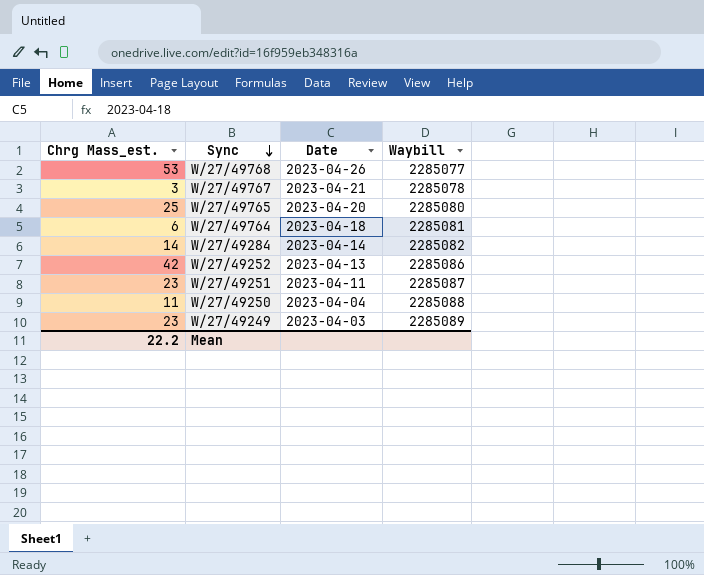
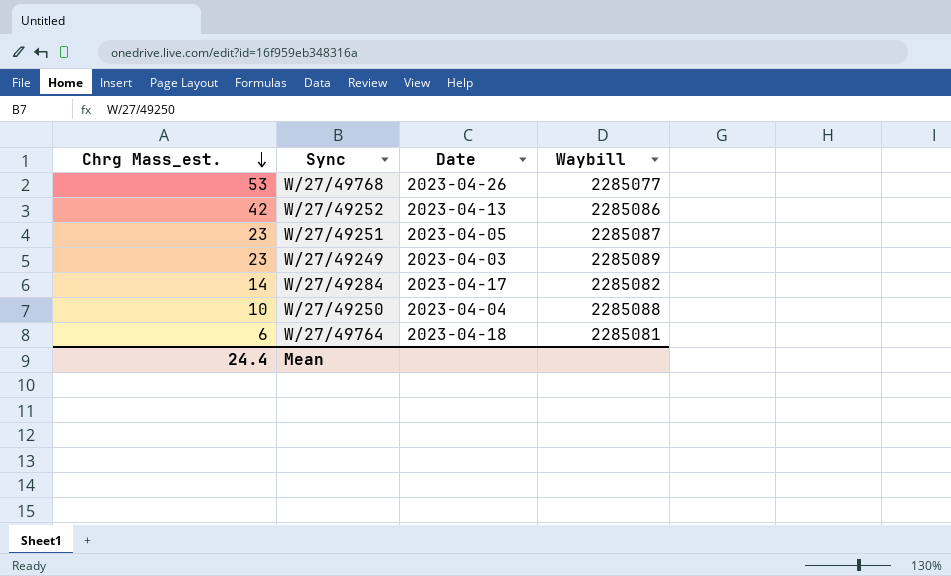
row order: Sync descending -> Chrg Mass_est. descending
row W/27/49767: 3 | 2023-04-21 | 2285078 -> none
row W/27/49765: 25 | 2023-04-20 | 2285080 -> none
W/27/49251 | Date: 2023-04-11 -> 2023-04-05
W/27/49284 | Date: 2023-04-14 -> 2023-04-17
W/27/49250 | Chrg Mass_est.: 11 -> 10
Mean | Chrg Mass_est.: 22.2 -> 24.4

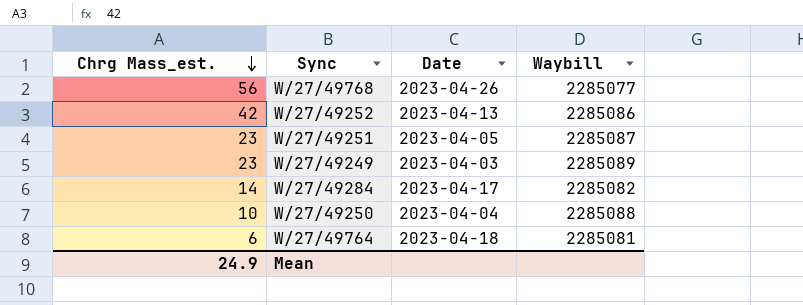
W/27/49768 | Chrg Mass_est.: 53 -> 56
Mean | Chrg Mass_est.: 24.4 -> 24.9

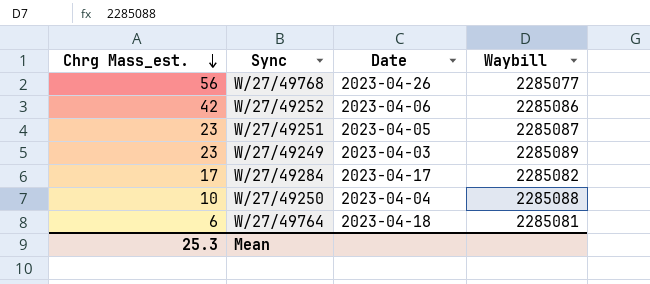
W/27/49252 | Date: 2023-04-13 -> 2023-04-06
W/27/49284 | Chrg Mass_est.: 14 -> 17
Mean | Chrg Mass_est.: 24.9 -> 25.3

